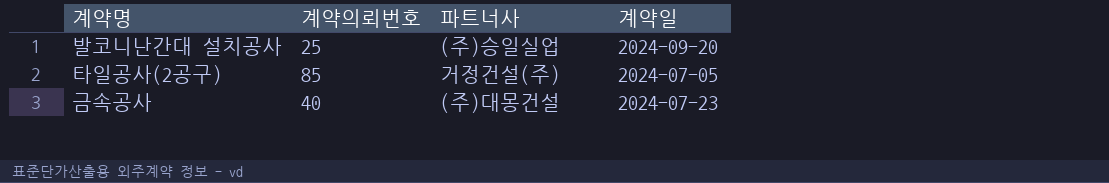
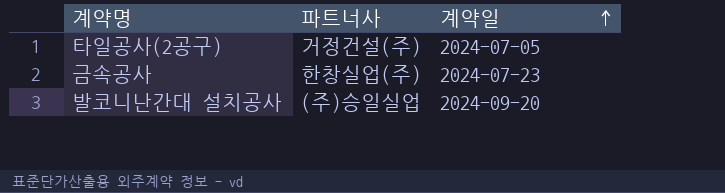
row order: none -> 계약일 ascending
column 계약의뢰번호 | position: 2 -> none
금속공사 | 파트너사: (주)대몽건설 -> 한창실업(주)

